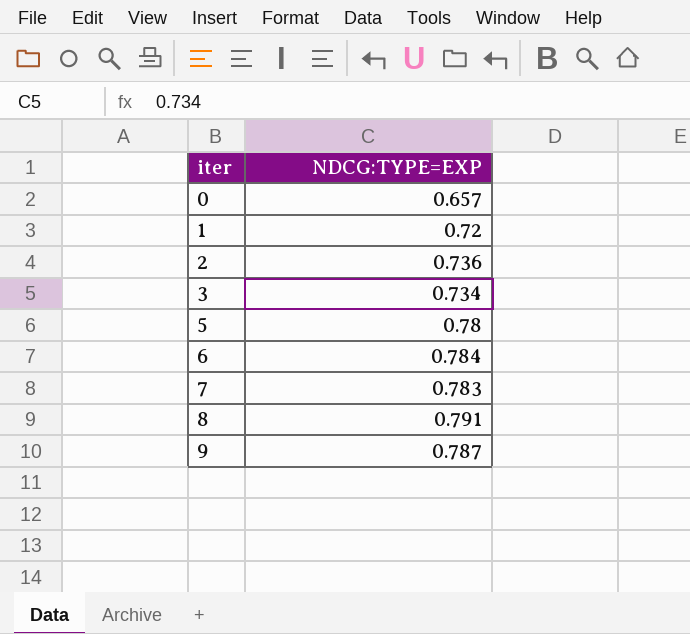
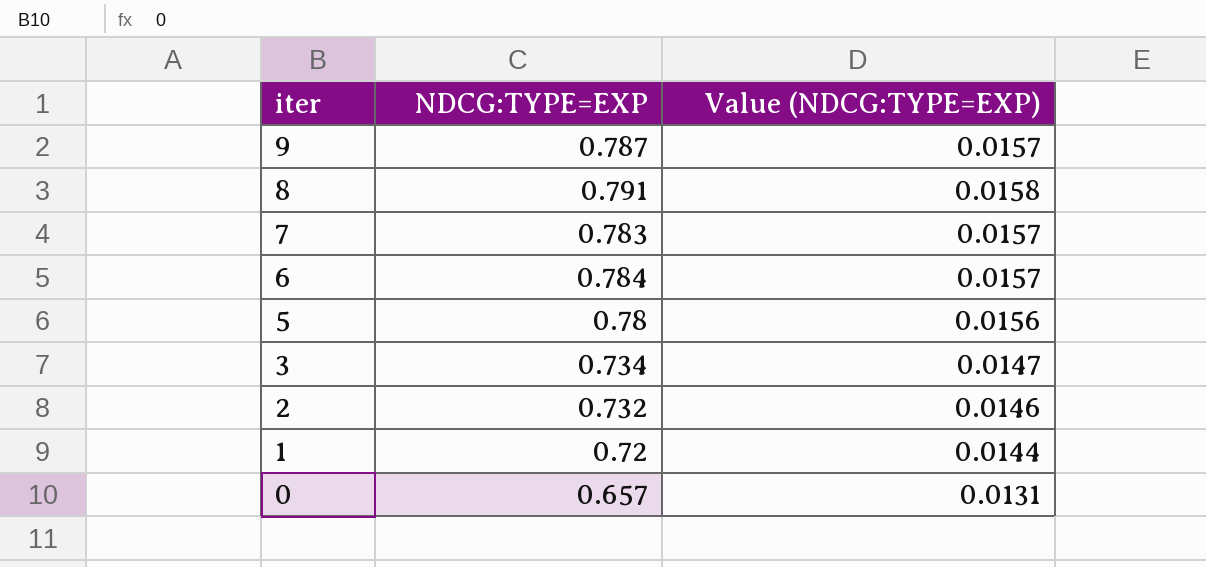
row order: iter ascending -> iter descending
column Value (NDCG:TYPE=EXP) | formula: none -> [NDCG:TYPE=EXP] * 0.02
2 | NDCG:TYPE=EXP: 0.736 -> 0.732

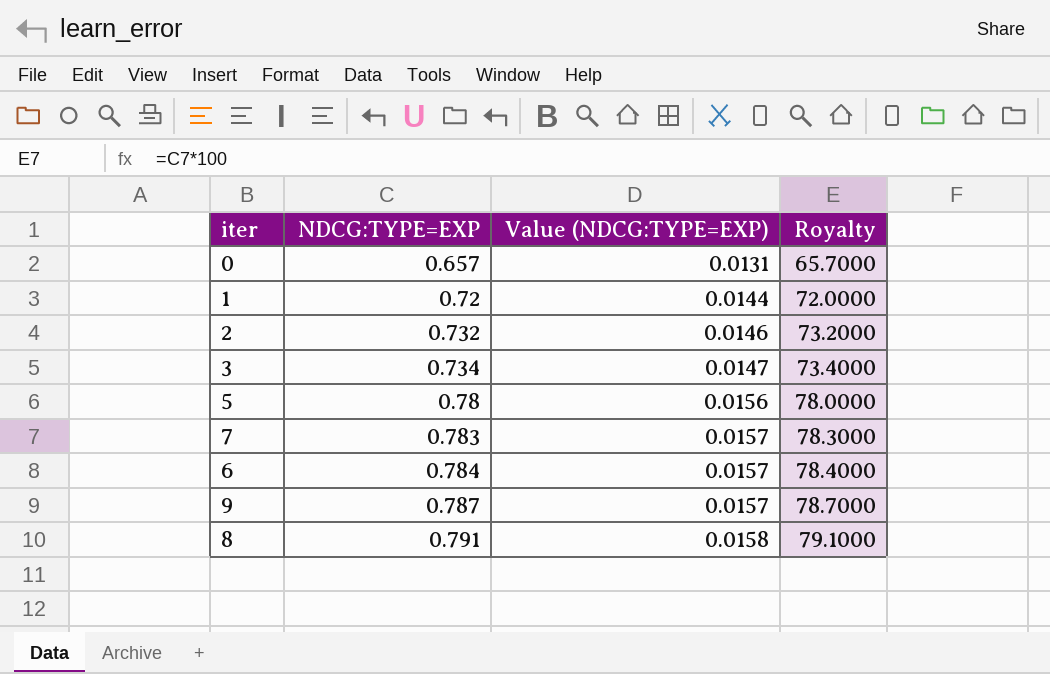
row order: iter descending -> NDCG:TYPE=EXP ascending
column Royalty | formula: none -> [NDCG:TYPE=EXP] * 100

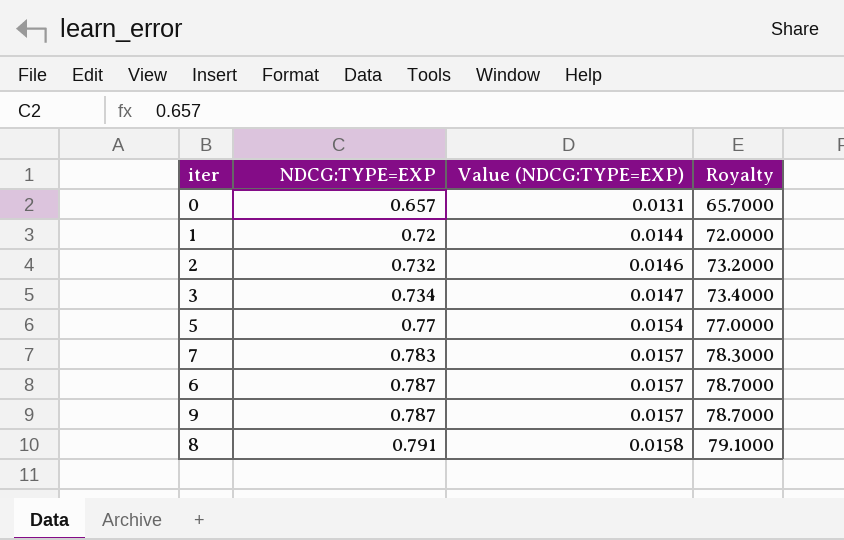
5 | NDCG:TYPE=EXP: 0.78 -> 0.77
5 | Value (NDCG:TYPE=EXP): 0.0156 -> 0.0154
5 | Royalty: 78.0000 -> 77.0000
6 | NDCG:TYPE=EXP: 0.784 -> 0.787
6 | Royalty: 78.4000 -> 78.7000

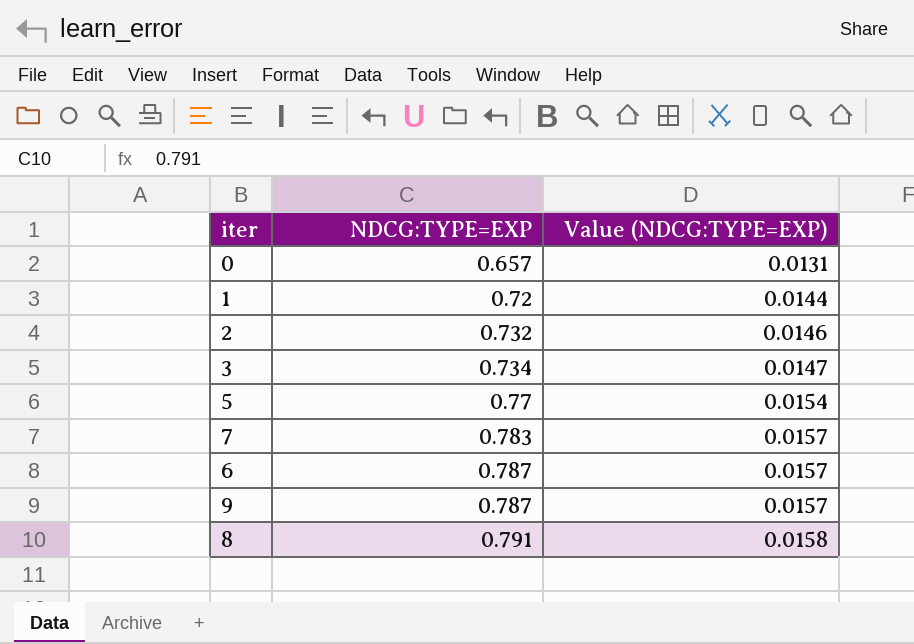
column Royalty | formula: [NDCG:TYPE=EXP] * 100 -> none

